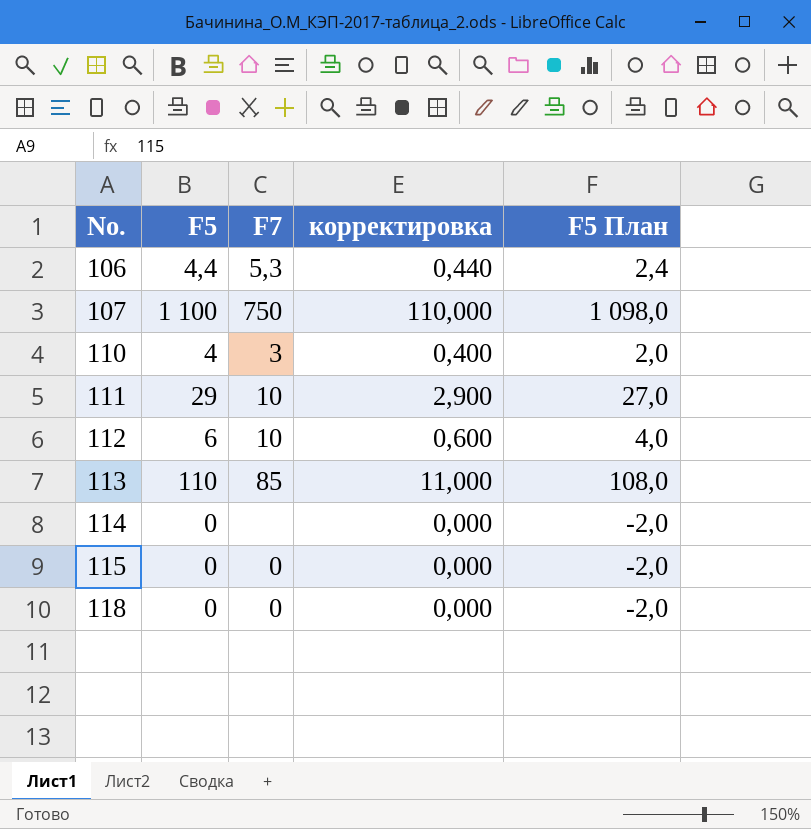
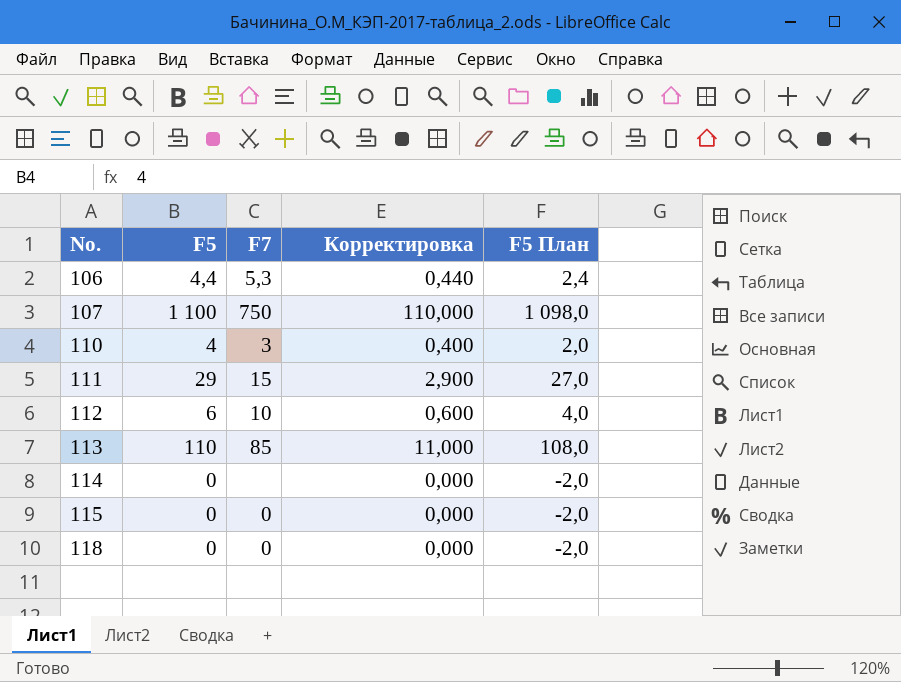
column name: корректировка -> Корректировка
111 | F7: 10 -> 15

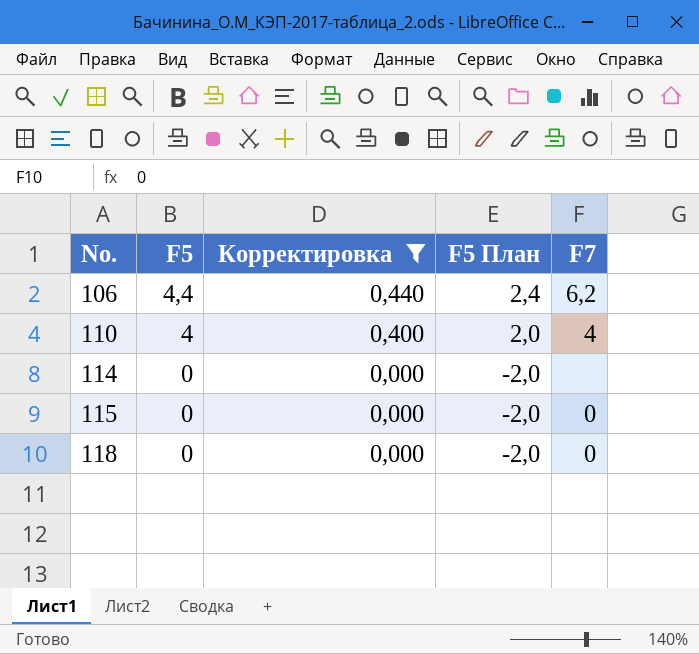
filter: none -> Корректировка <= 0,440
column F7 | position: 3 -> 5
106 | F7: 5,3 -> 6,2
110 | F7: 3 -> 4

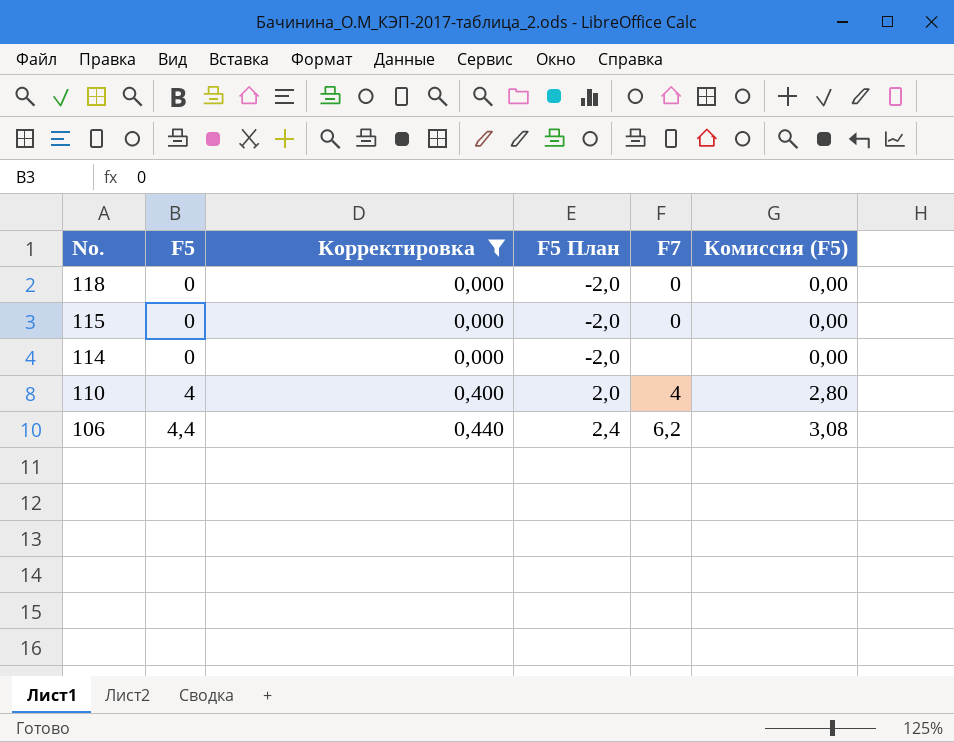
row order: No. ascending -> No. descending
column Комиссия (F5) | formula: none -> [F5] * 0,7

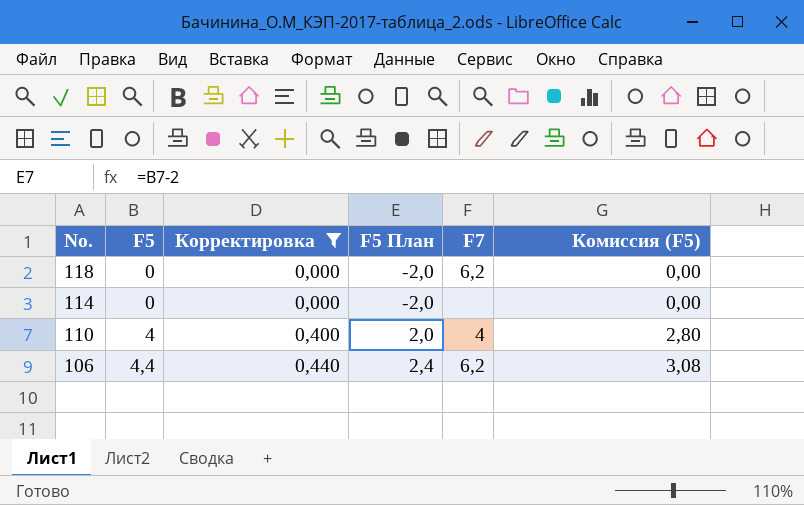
row 115: 0 | 0,000 | -2,0 | 0 | 0,00 -> none
118 | F7: 0 -> 6,2

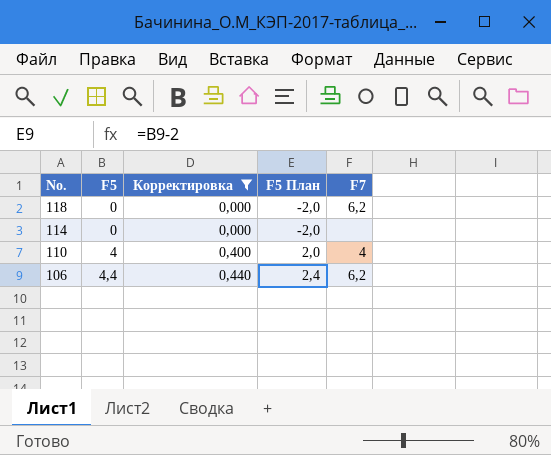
column Комиссия (F5) | formula: [F5] * 0,7 -> none

